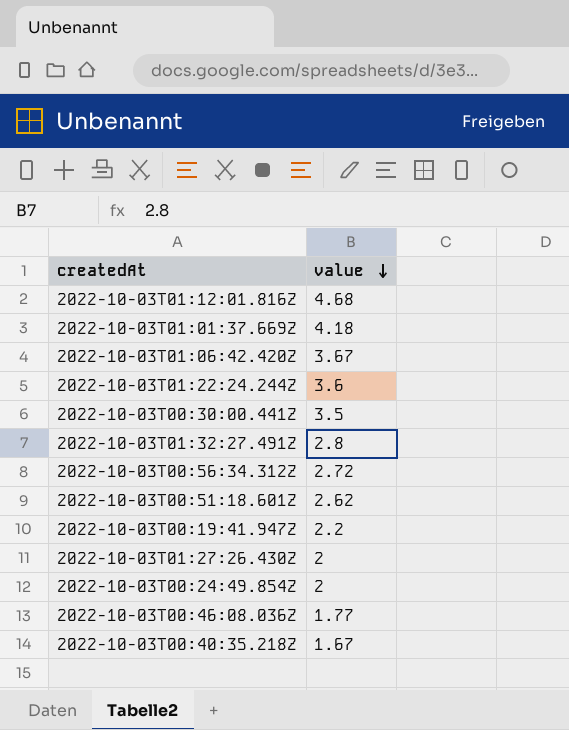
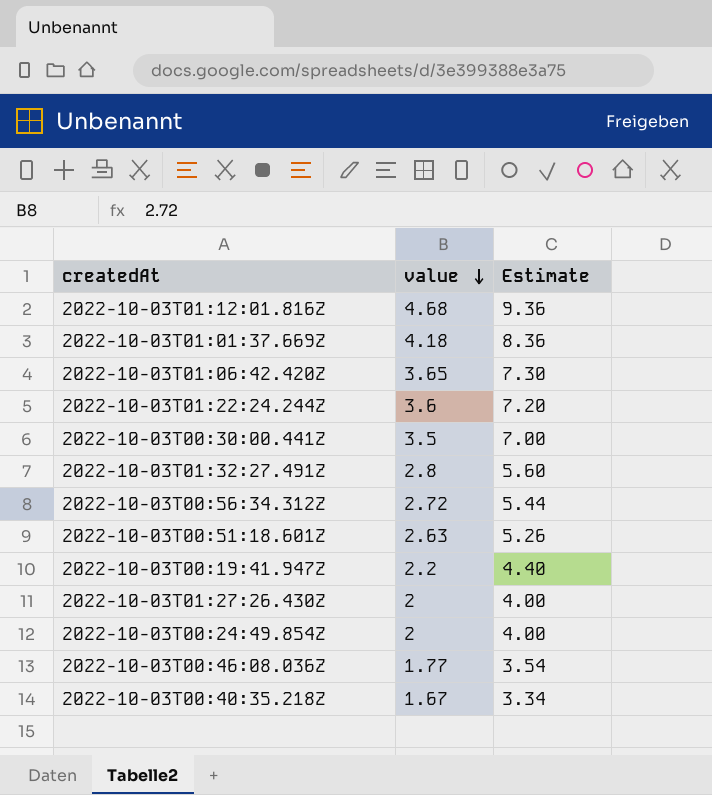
column Estimate | formula: none -> [value] * 2
2022-10-03T01:06:42.420Z | value: 3.67 -> 3.65
2022-10-03T00:51:18.601Z | value: 2.62 -> 2.63

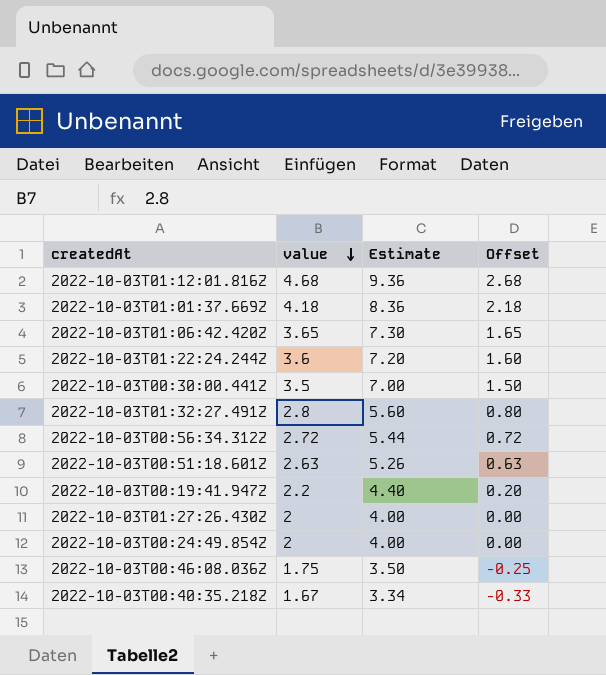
column Offset | formula: none -> [value] - 2
2022-10-03T00:46:08.036Z | value: 1.77 -> 1.75
2022-10-03T00:46:08.036Z | Estimate: 3.54 -> 3.50

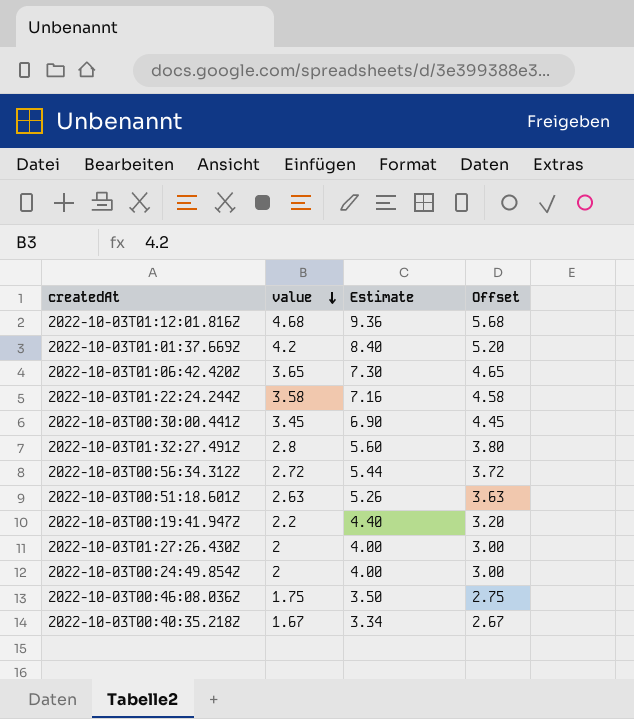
column Offset | formula: [value] - 2 -> [value] + 1
2022-10-03T01:01:37.669Z | value: 4.18 -> 4.2
2022-10-03T01:01:37.669Z | Estimate: 8.36 -> 8.40
2022-10-03T01:22:24.244Z | value: 3.6 -> 3.58
2022-10-03T01:22:24.244Z | Estimate: 7.20 -> 7.16
2022-10-03T00:30:00.441Z | value: 3.5 -> 3.45
2022-10-03T00:30:00.441Z | Estimate: 7.00 -> 6.90

